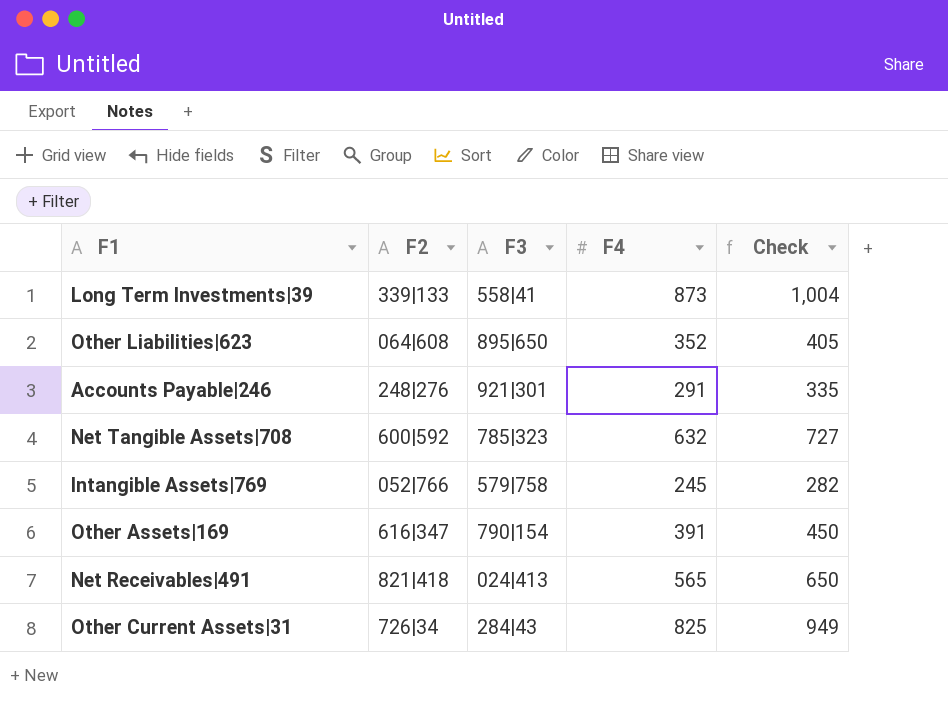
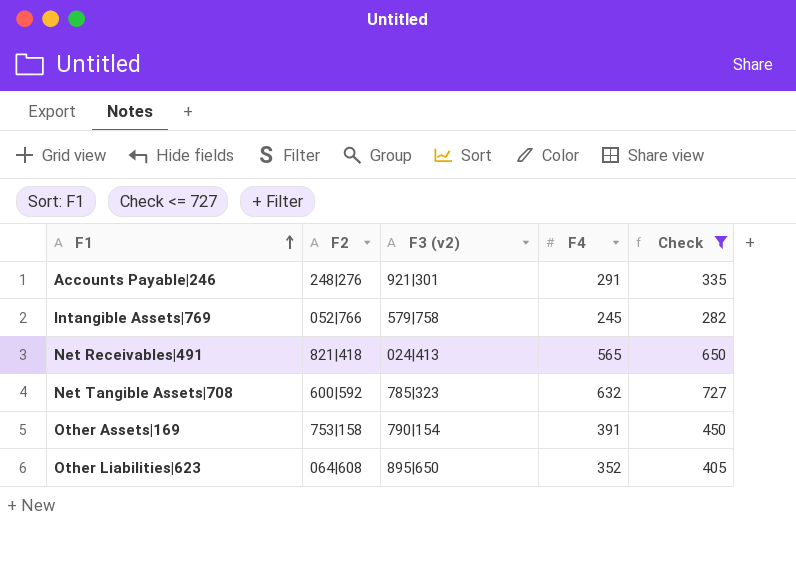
filter: none -> Check <= 727
row order: none -> F1 ascending
column name: F3 -> F3 (v2)
Other Assets|169 | F2: 616|347 -> 753|158

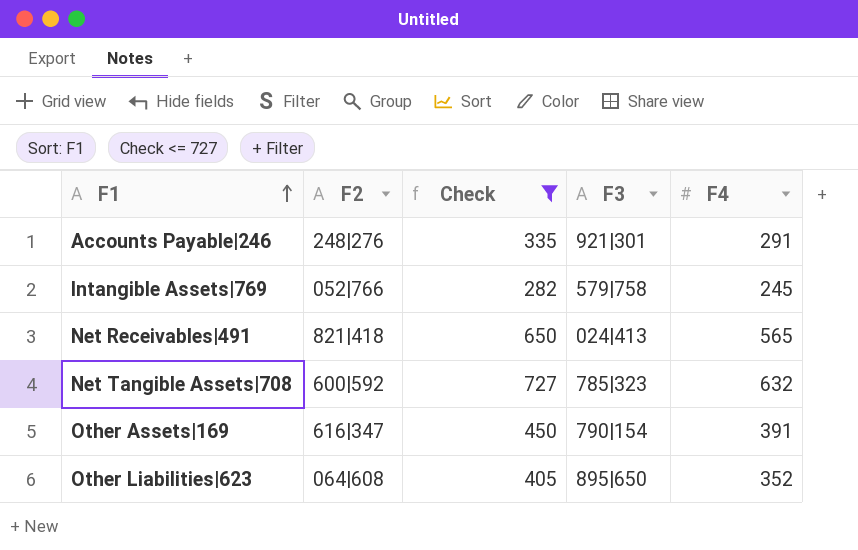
column Check | position: 5 -> 3
column name: F3 (v2) -> F3
Other Assets|169 | F2: 753|158 -> 616|347

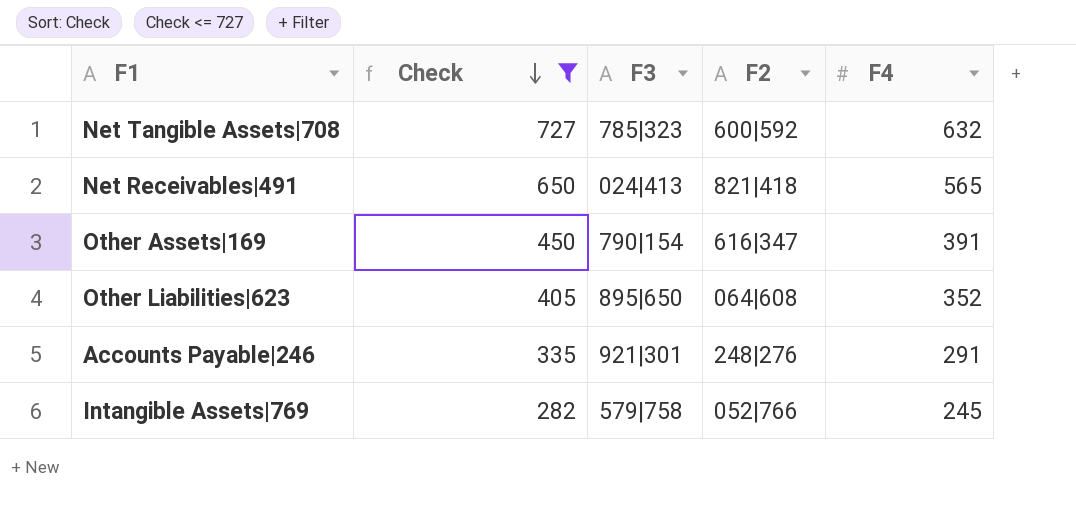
row order: F1 ascending -> Check descending
column F2 | position: 2 -> 4

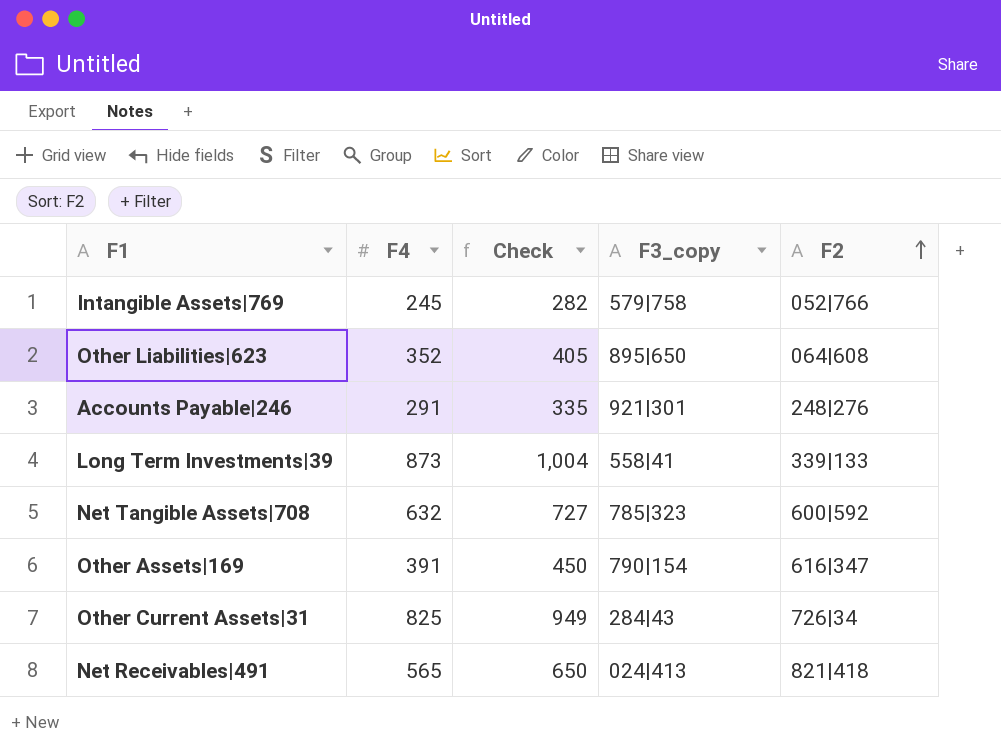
filter: Check <= 727 -> none
row order: Check descending -> F2 ascending
column F4 | position: 5 -> 2
column name: F3 -> F3_copy

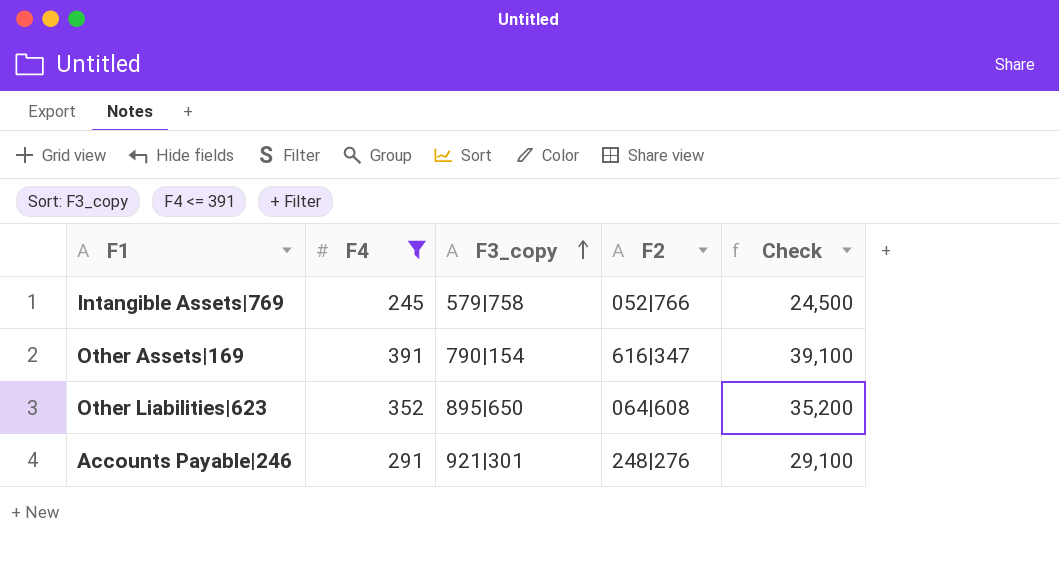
filter: none -> F4 <= 391
row order: F2 ascending -> F3_copy ascending
column Check | formula: [F4] * 1.15 -> [F4] * 100
column Check | position: 3 -> 5

